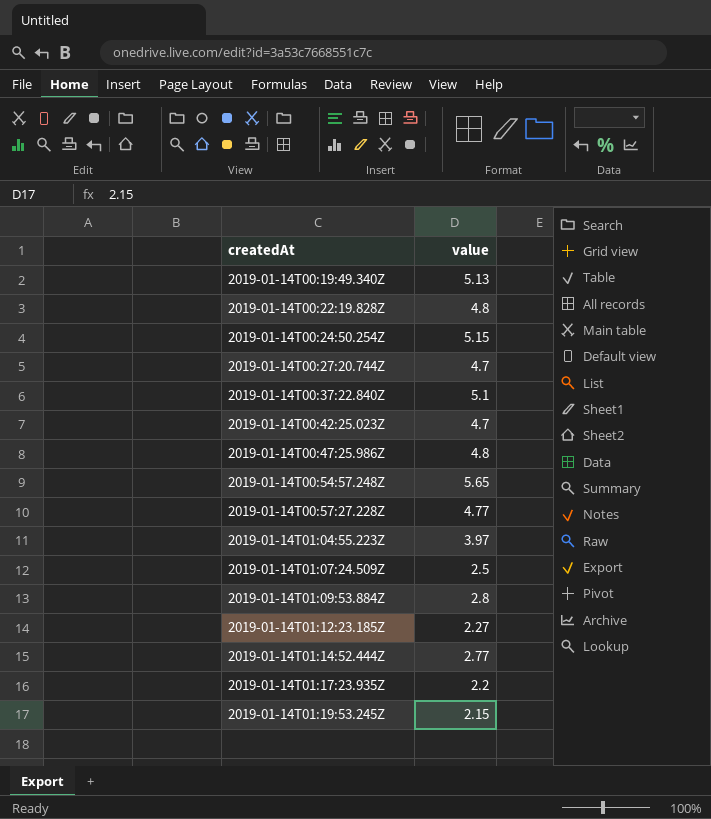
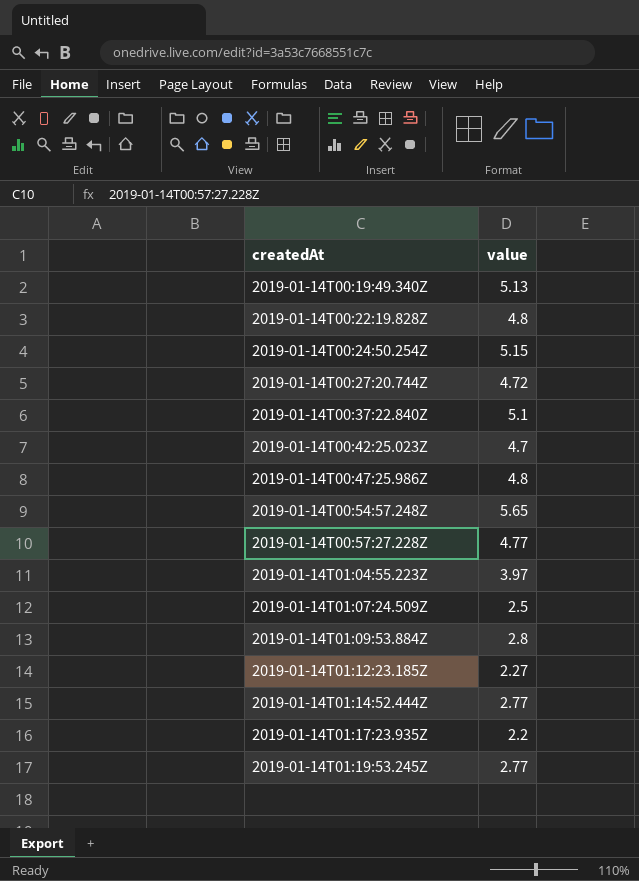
2019-01-14T00:27:20.744Z | value: 4.7 -> 4.72
2019-01-14T01:19:53.245Z | value: 2.15 -> 2.77

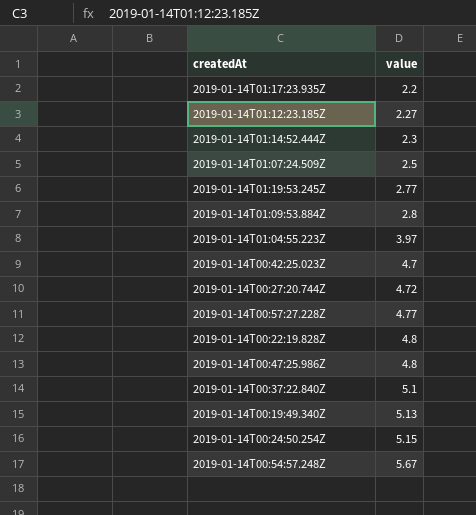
row order: createdAt ascending -> value ascending
2019-01-14T01:14:52.444Z | value: 2.77 -> 2.3
2019-01-14T00:54:57.248Z | value: 5.65 -> 5.67

